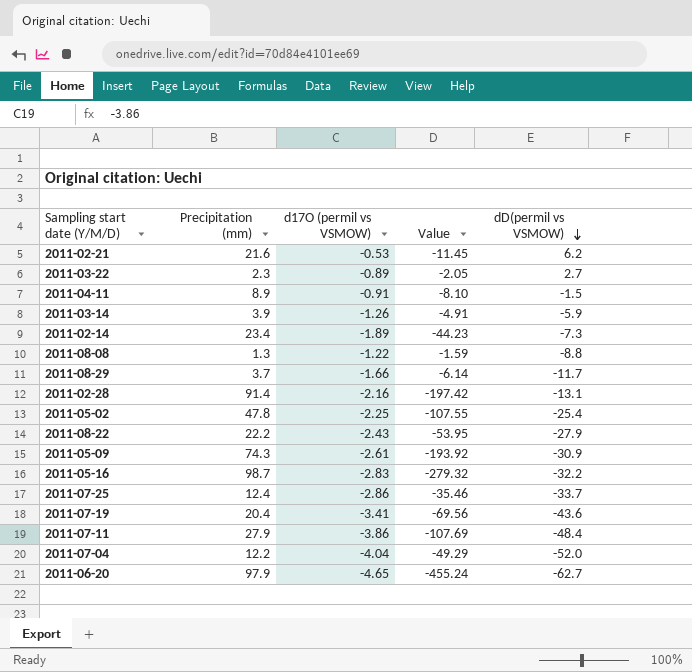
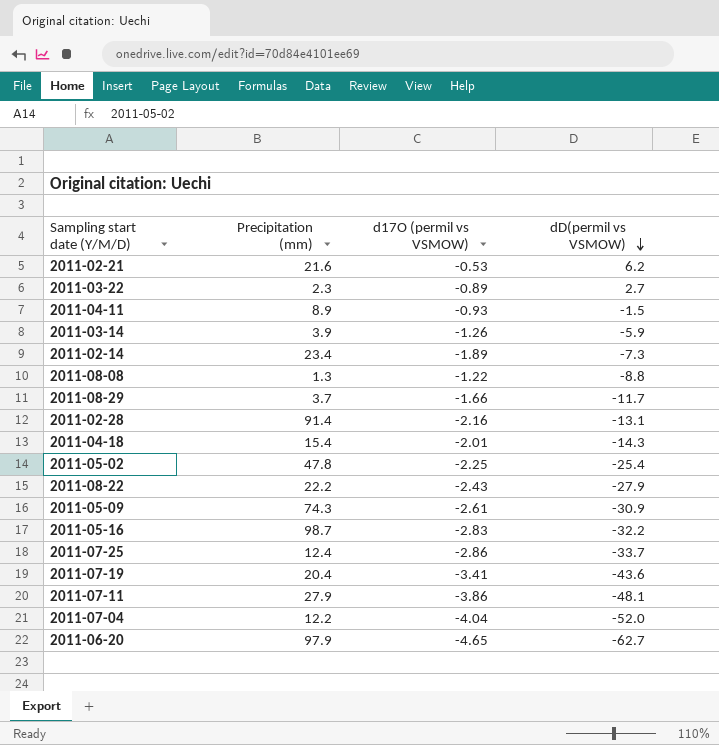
column Value | formula: [Precipitation (mm)] * [d17O (permil vs VSMOW)] -> none
2011-04-11 | d17O (permil vs VSMOW): -0.91 -> -0.93
row 2011-04-18: none -> 15.4 | -2.01 | -14.3
2011-07-11 | dD(permil vs VSMOW): -48.4 -> -48.1

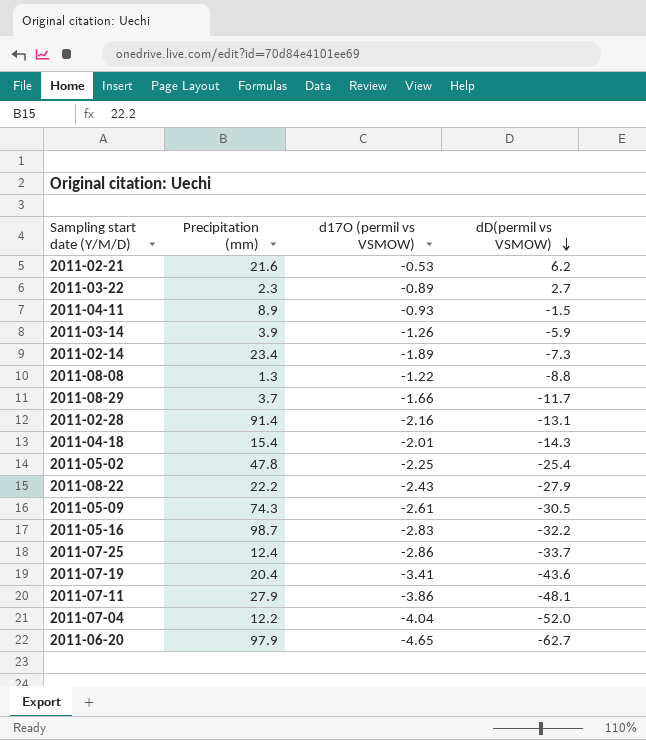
2011-05-09 | dD(permil vs VSMOW): -30.9 -> -30.5

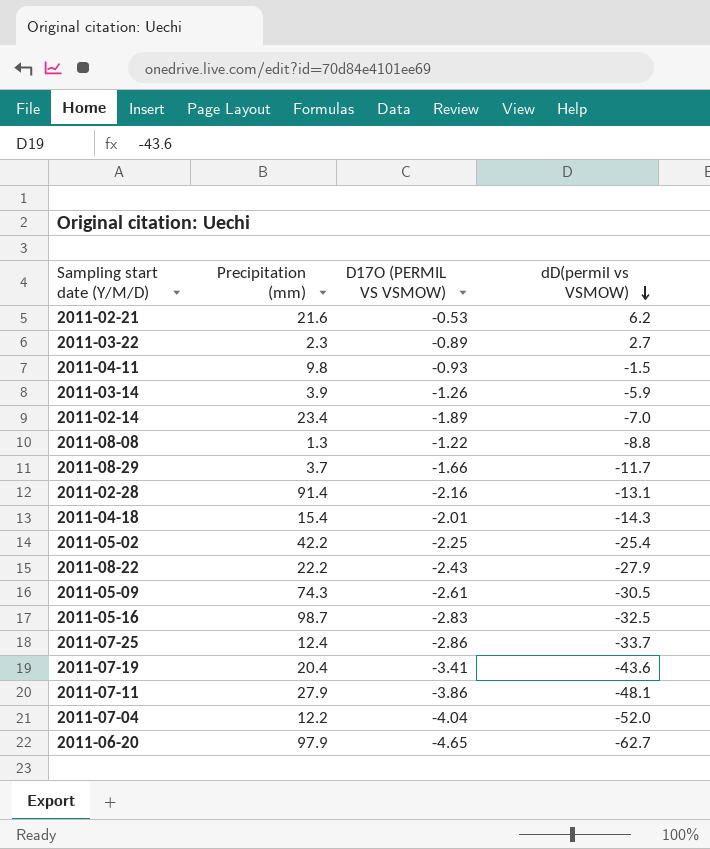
column name: d17O (permil vs VSMOW) -> D17O (PERMIL VS VSMOW)
2011-04-11 | Precipitation (mm): 8.9 -> 9.8
2011-02-14 | dD(permil vs VSMOW): -7.3 -> -7.0
2011-05-02 | Precipitation (mm): 47.8 -> 42.2
2011-05-16 | dD(permil vs VSMOW): -32.2 -> -32.5

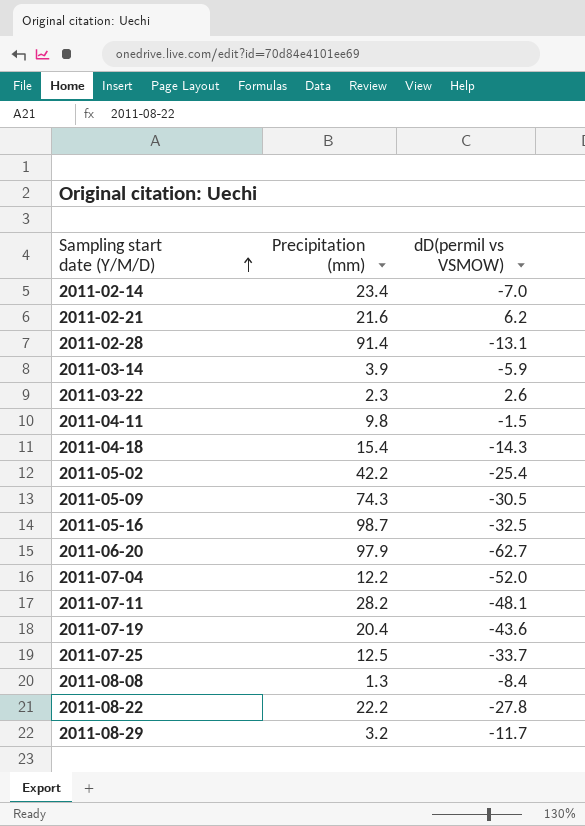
row order: dD(permil vs VSMOW) descending -> Sampling start date (Y/M/D) ascending
column D17O (PERMIL VS VSMOW) | position: 3 -> none
2011-03-22 | dD(permil vs VSMOW): 2.7 -> 2.6
2011-07-11 | Precipitation (mm): 27.9 -> 28.2
2011-07-25 | Precipitation (mm): 12.4 -> 12.5
2011-08-08 | dD(permil vs VSMOW): -8.8 -> -8.4
2011-08-22 | dD(permil vs VSMOW): -27.9 -> -27.8
2011-08-29 | Precipitation (mm): 3.7 -> 3.2

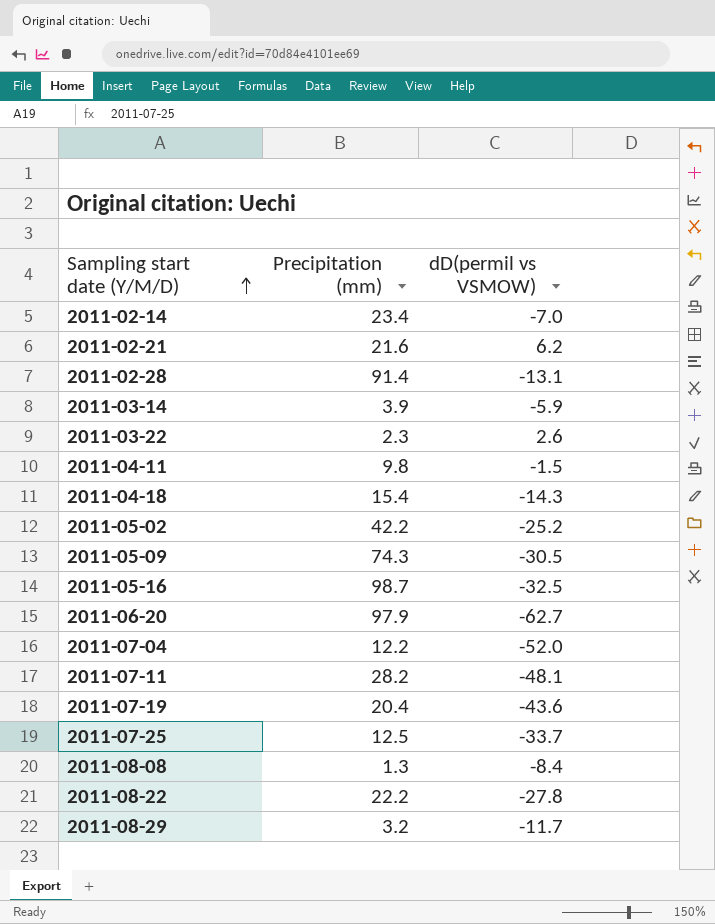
2011-05-02 | dD(permil vs VSMOW): -25.4 -> -25.2

